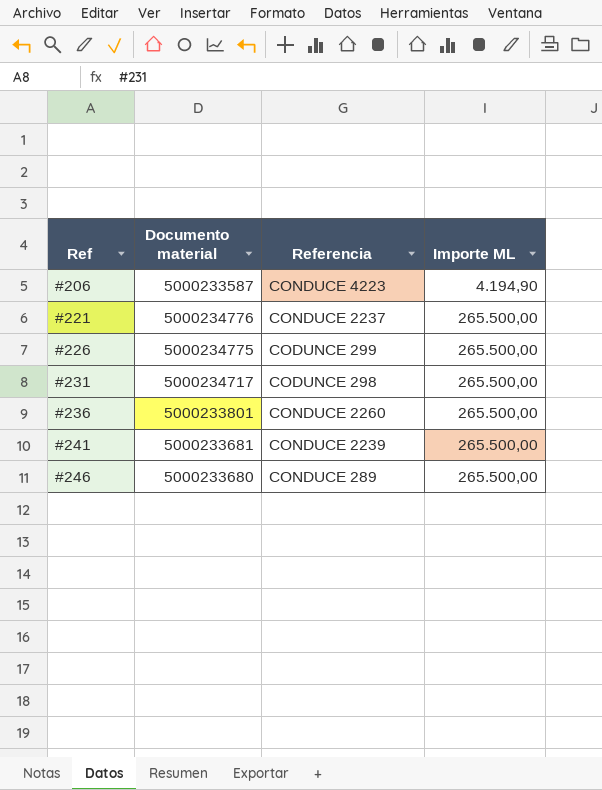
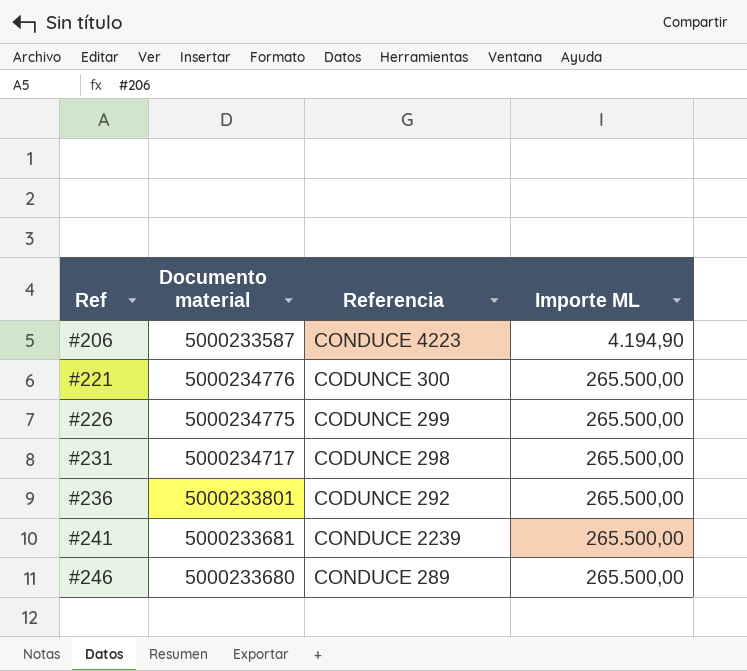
#221 | Referencia: CONDUCE 2237 -> CODUNCE 300
#236 | Referencia: CONDUCE 2260 -> CODUNCE 292

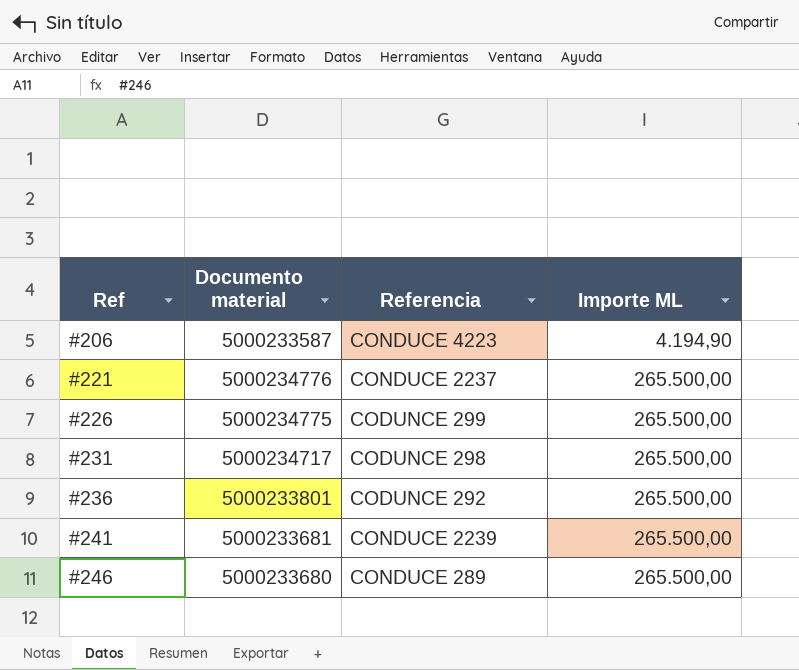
#221 | Referencia: CODUNCE 300 -> CONDUCE 2237

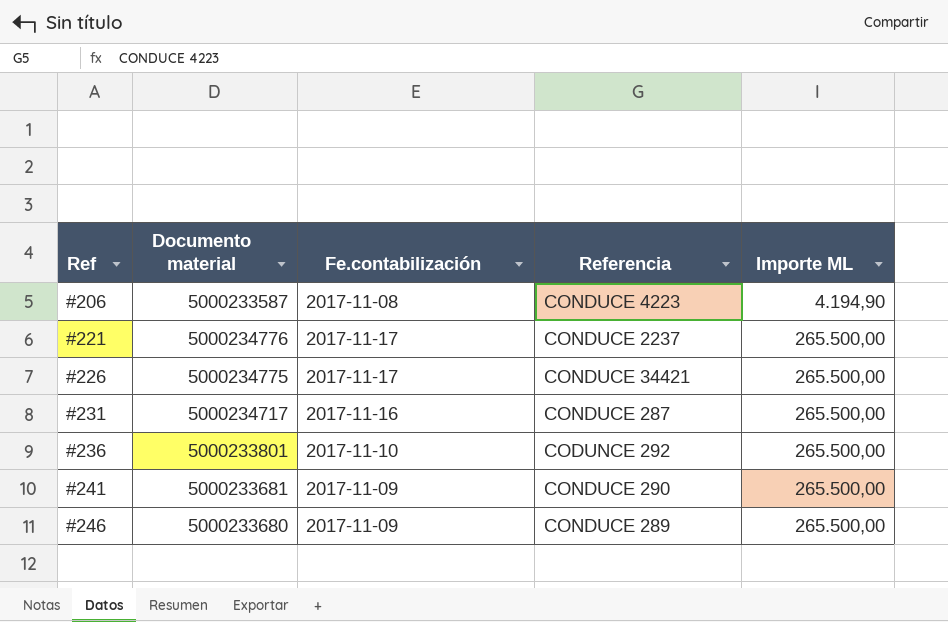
column Fe.contabilización | position: none -> 3
#226 | Referencia: CODUNCE 299 -> CONDUCE 34421
#231 | Referencia: CODUNCE 298 -> CONDUCE 287
#241 | Referencia: CONDUCE 2239 -> CONDUCE 290

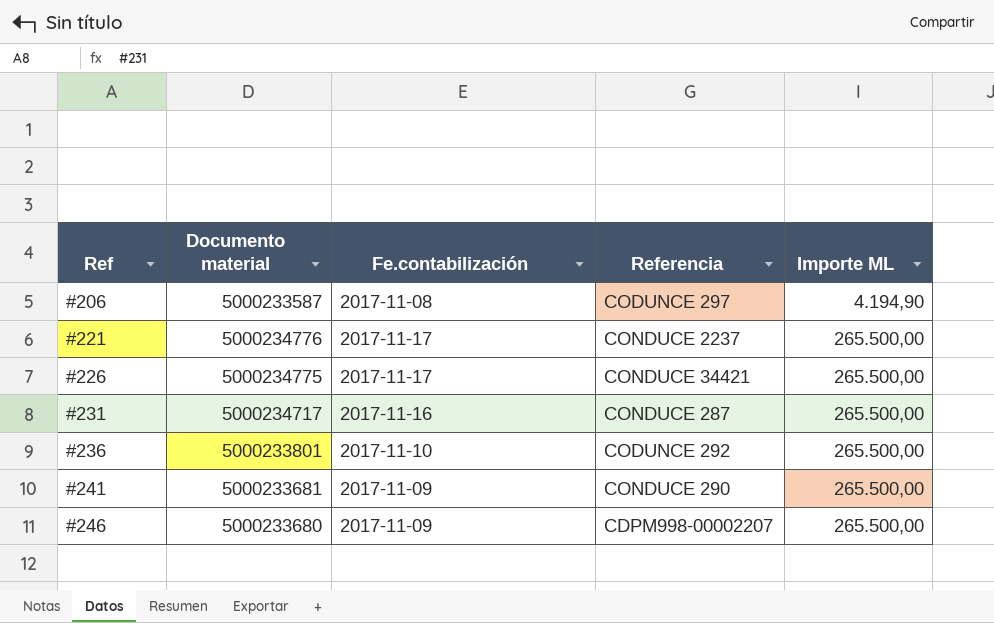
#206 | Referencia: CONDUCE 4223 -> CODUNCE 297
#246 | Referencia: CONDUCE 289 -> CDPM998-00002207

